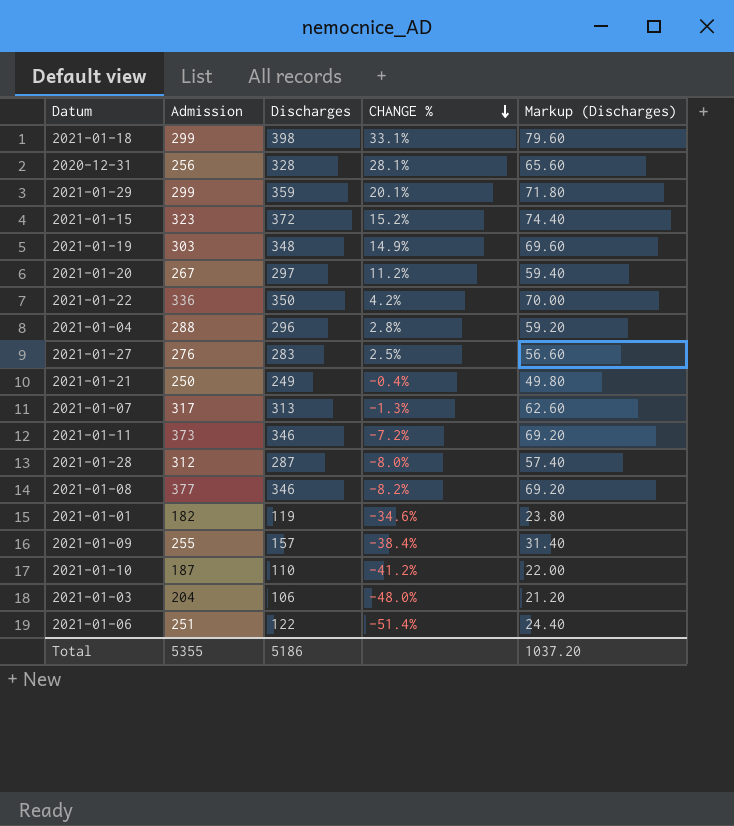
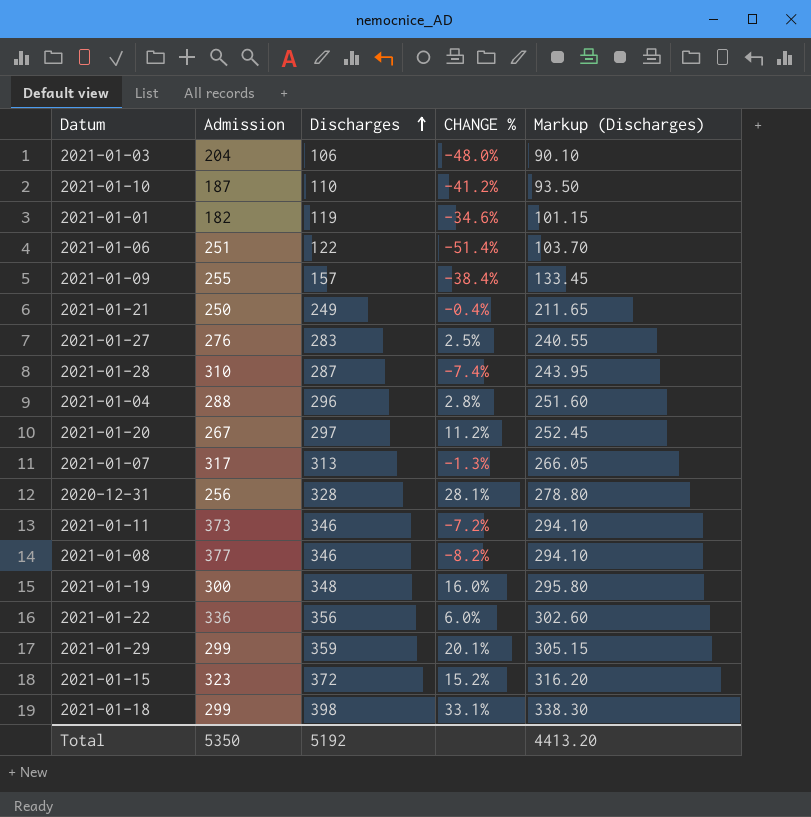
row order: CHANGE % descending -> Discharges ascending
column Markup (Discharges) | formula: [Discharges] * 0.2 -> [Discharges] * 0.85
2021-01-28 | Admission: 312 -> 310
2021-01-28 | CHANGE %: -8.0% -> -7.4%
2021-01-19 | Admission: 303 -> 300
2021-01-19 | CHANGE %: 14.9% -> 16.0%
2021-01-22 | Discharges: 350 -> 356
2021-01-22 | CHANGE %: 4.2% -> 6.0%
Total | Admission: 5355 -> 5350
Total | Discharges: 5186 -> 5192
Total | Markup (Discharges): 1037.20 -> 4413.20

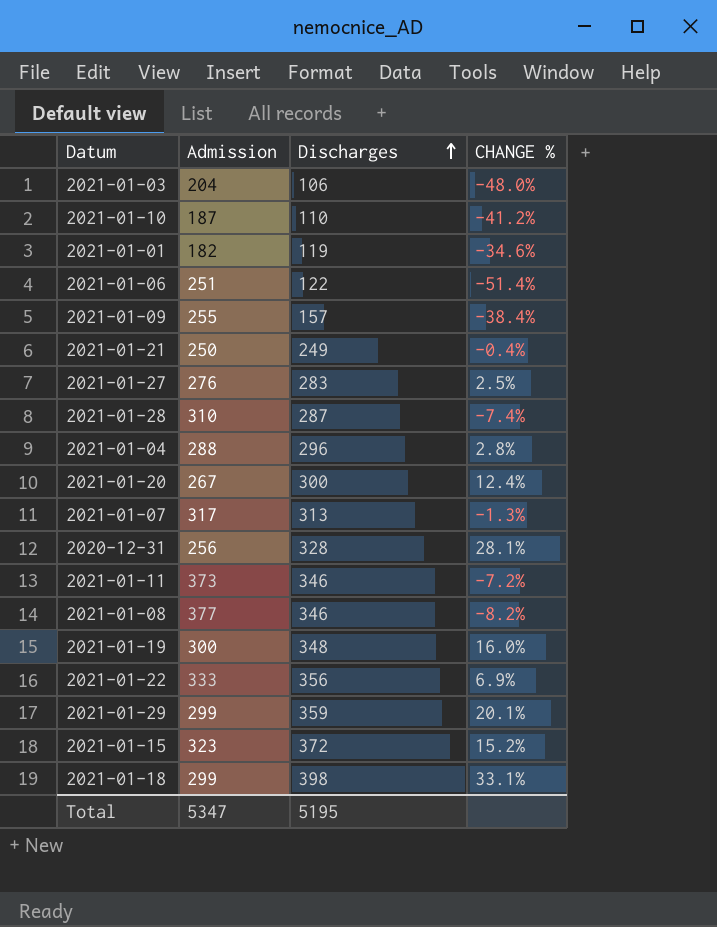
column Markup (Discharges) | formula: [Discharges] * 0.85 -> none
2021-01-20 | Discharges: 297 -> 300
2021-01-20 | CHANGE %: 11.2% -> 12.4%
2021-01-22 | Admission: 336 -> 333
2021-01-22 | CHANGE %: 6.0% -> 6.9%
Total | Admission: 5350 -> 5347
Total | Discharges: 5192 -> 5195

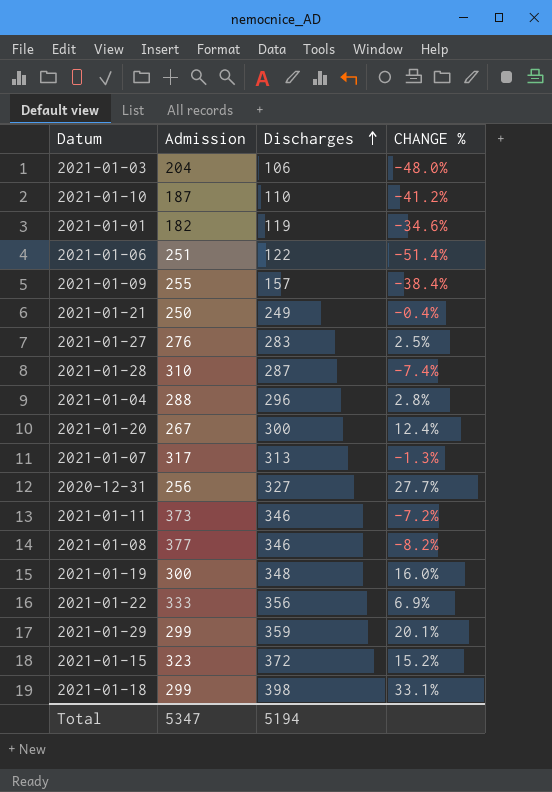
2020-12-31 | Discharges: 328 -> 327
2020-12-31 | CHANGE %: 28.1% -> 27.7%
Total | Discharges: 5195 -> 5194

